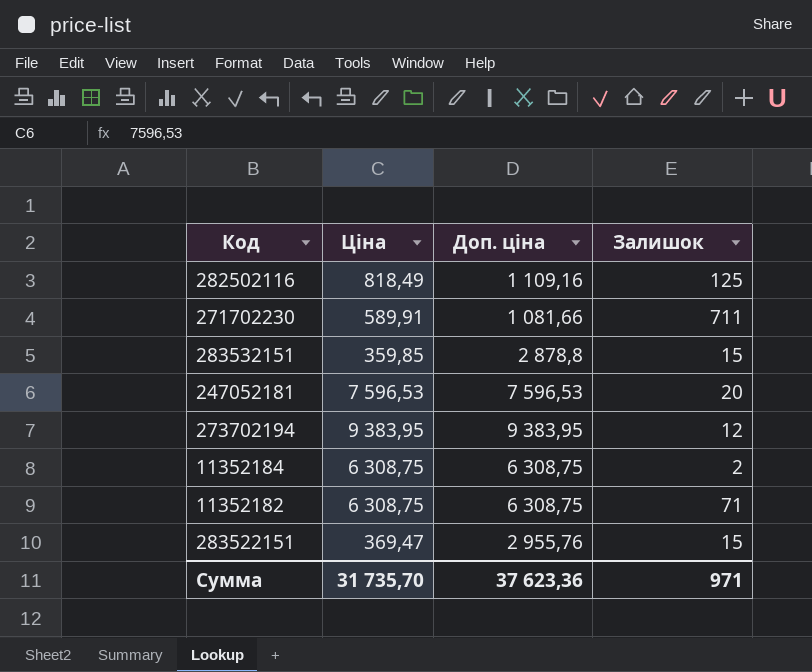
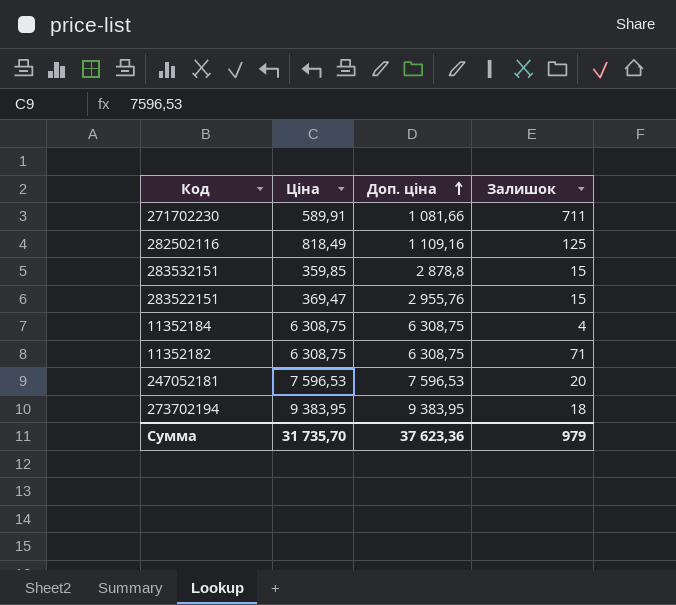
row order: none -> Доп. ціна ascending
11352184 | Залишок: 2 -> 4
273702194 | Залишок: 12 -> 18
Сумма | Залишок: 971 -> 979

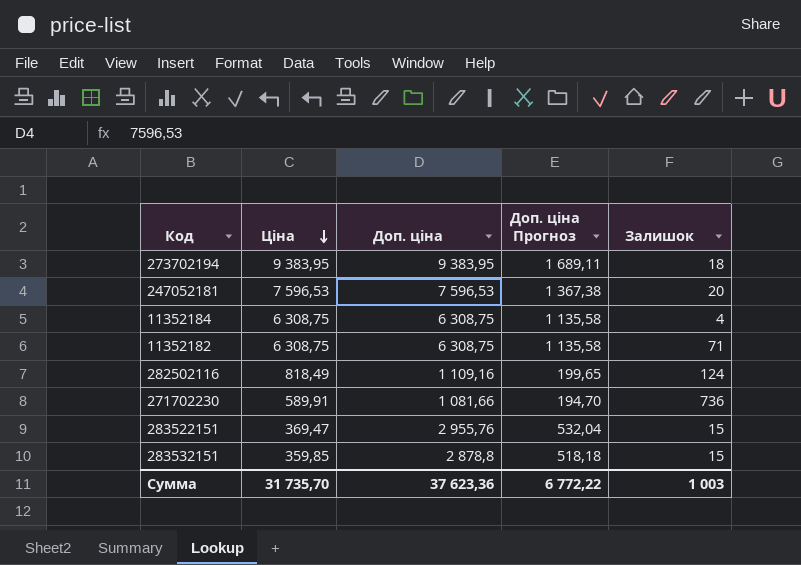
row order: Доп. ціна ascending -> Ціна descending
column Доп. ціна Прогноз | formula: none -> [Доп. ціна] * 0,18
282502116 | Залишок: 125 -> 124
271702230 | Залишок: 711 -> 736
Сумма | Залишок: 979 -> 1 003

